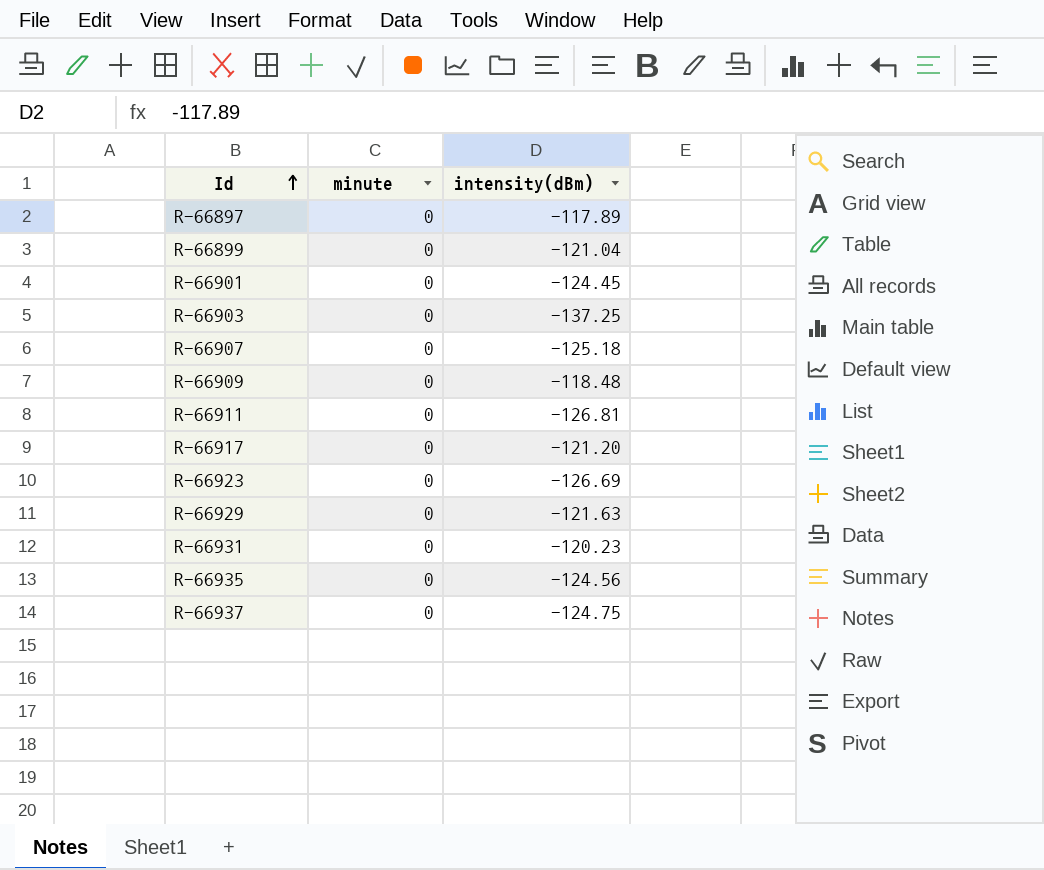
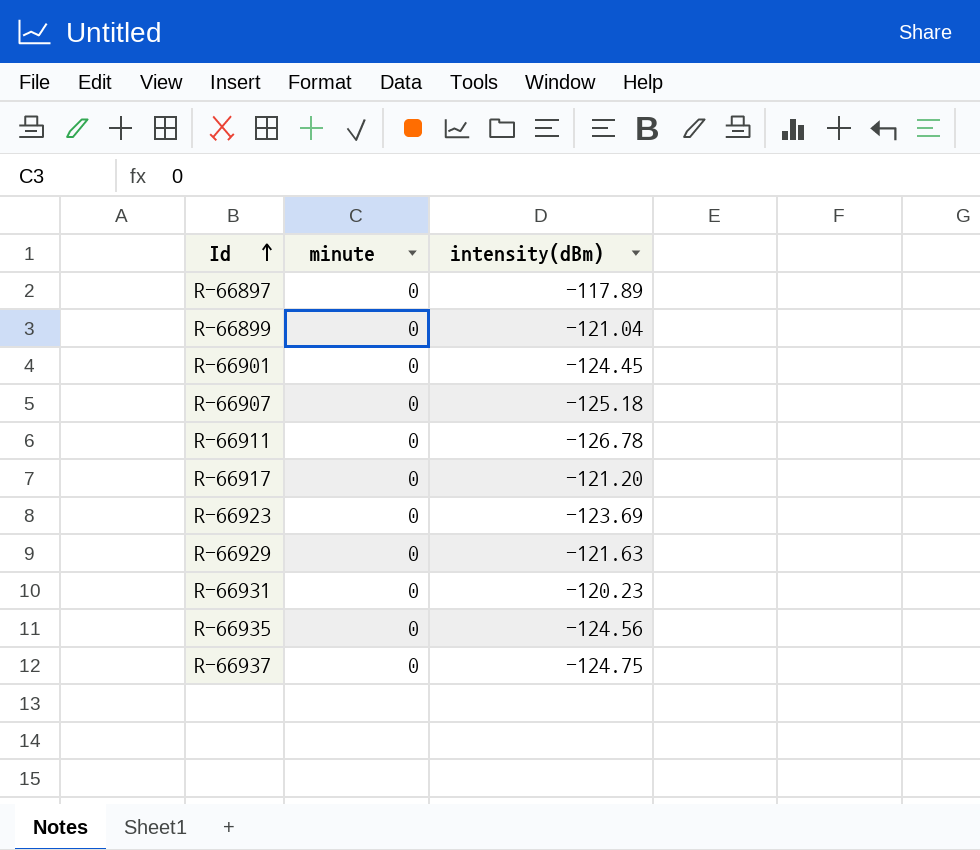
row R-66903: 0 | -137.25 -> none
row R-66909: 0 | -118.48 -> none
R-66911 | intensity(dBm): -126.81 -> -126.78
R-66923 | intensity(dBm): -126.69 -> -123.69

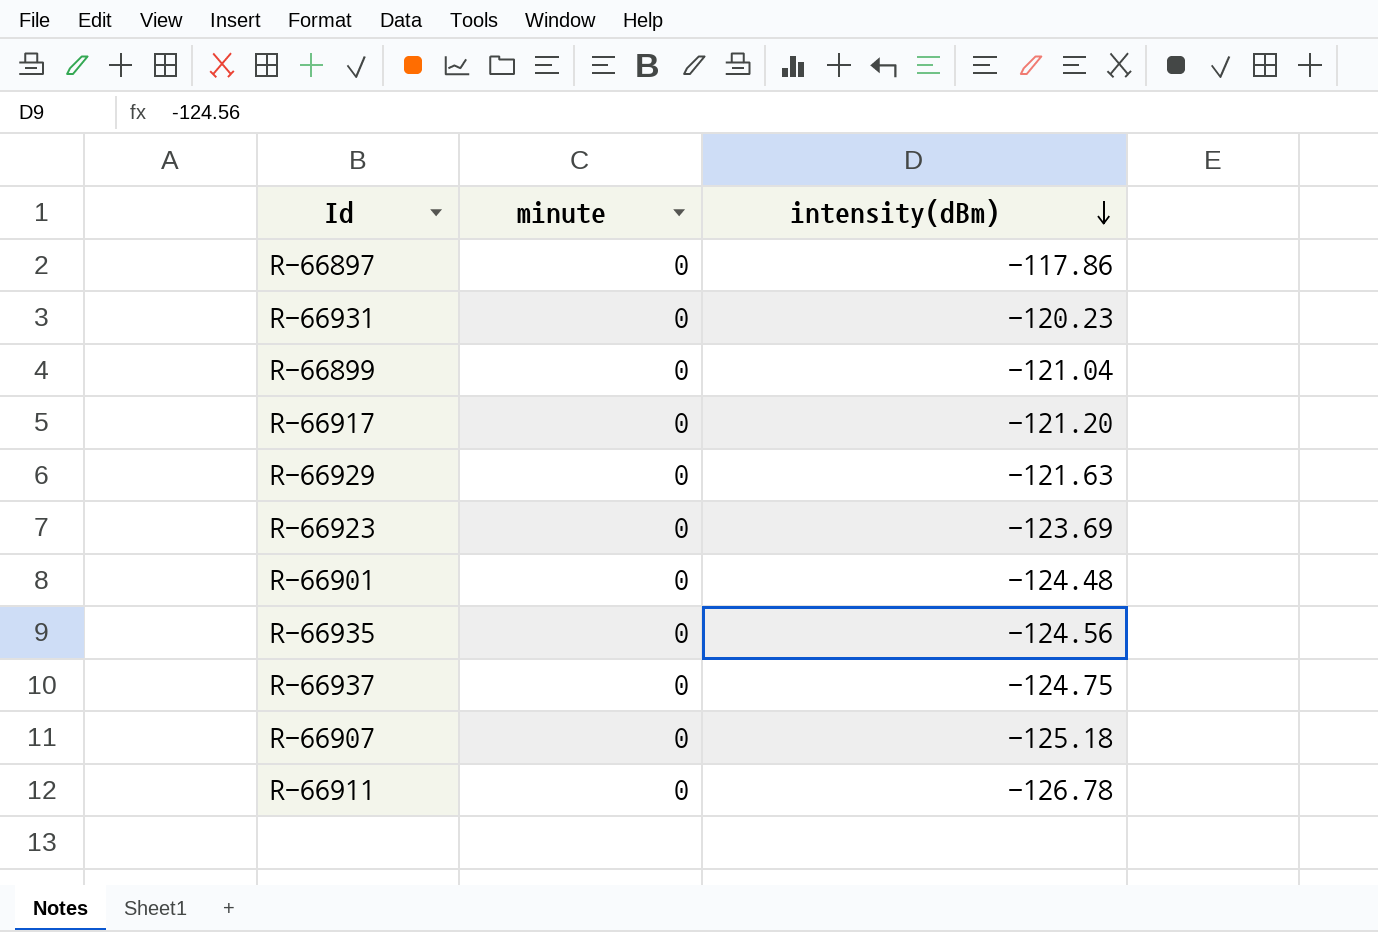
row order: Id ascending -> intensity(dBm) descending
R-66897 | intensity(dBm): -117.89 -> -117.86
R-66901 | intensity(dBm): -124.45 -> -124.48

